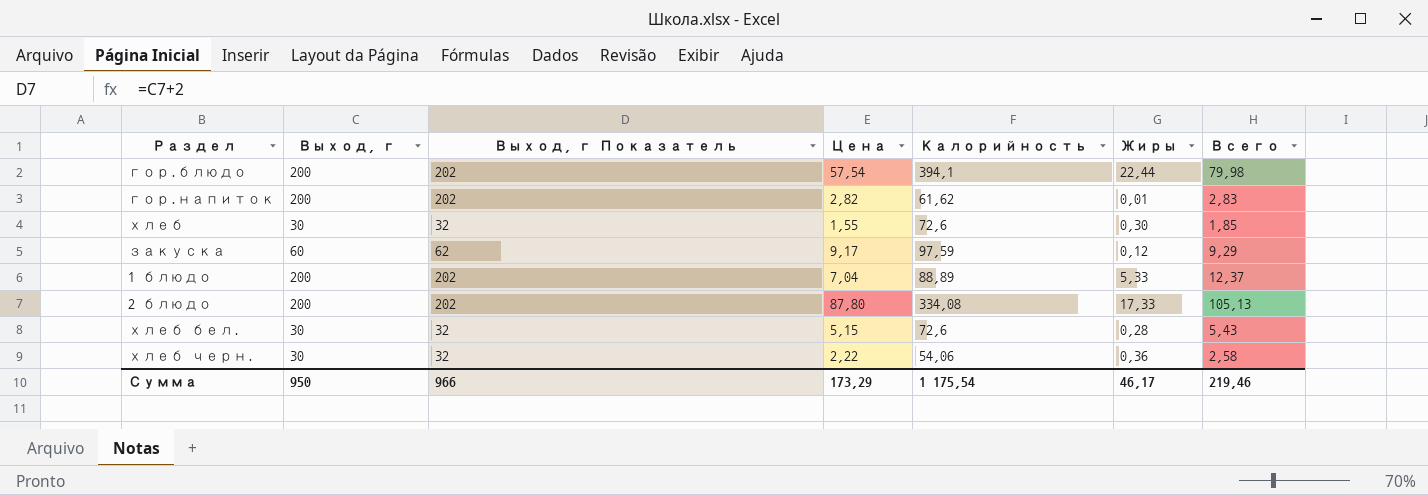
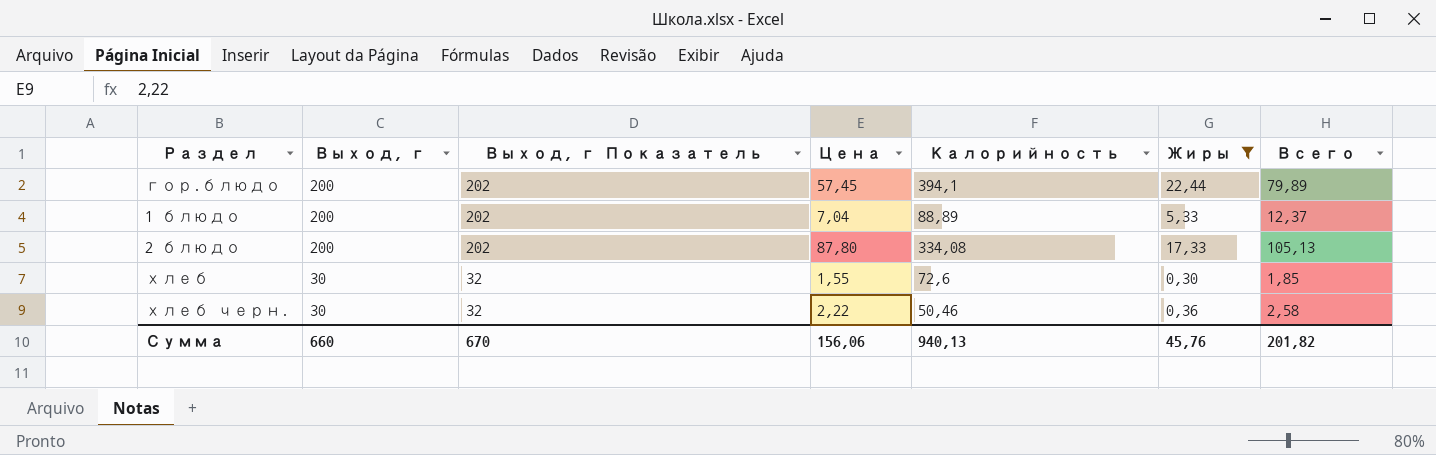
filter: none -> Жиры >= 0,30
row order: none -> Выход, г descending
гор.блюдо | Цена: 57,54 -> 57,45
гор.блюдо | Всего: 79,98 -> 79,89
хлеб черн. | Калорийность: 54,06 -> 50,46
Сумма | Выход, г: 950 -> 660
Сумма | Выход, г Показатель: 966 -> 670
Сумма | Цена: 173,29 -> 156,06
Сумма | Калорийность: 1 175,54 -> 940,13
Сумма | Жиры: 46,17 -> 45,76
Сумма | Всего: 219,46 -> 201,82

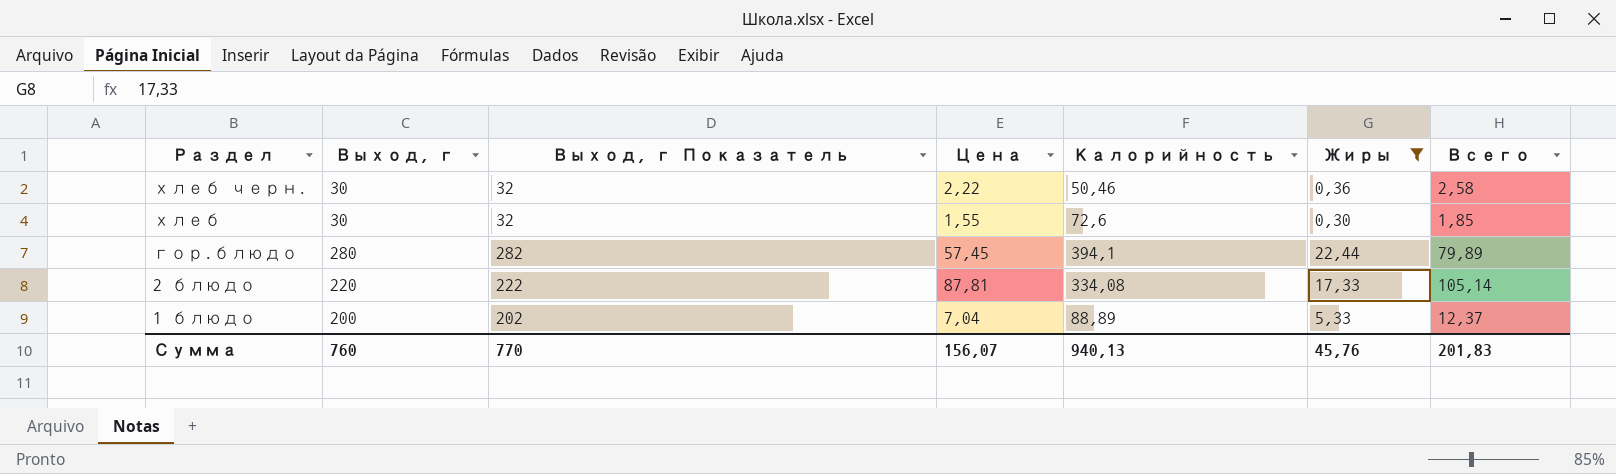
row order: Выход, г descending -> Раздел descending
гор.блюдо | Выход, г: 200 -> 280
гор.блюдо | Выход, г Показатель: 202 -> 282
2 блюдо | Выход, г: 200 -> 220
2 блюдо | Выход, г Показатель: 202 -> 222
2 блюдо | Цена: 87,80 -> 87,81
2 блюдо | Всего: 105,13 -> 105,14
Сумма | Выход, г: 660 -> 760
Сумма | Выход, г Показатель: 670 -> 770
Сумма | Цена: 156,06 -> 156,07
Сумма | Всего: 201,82 -> 201,83

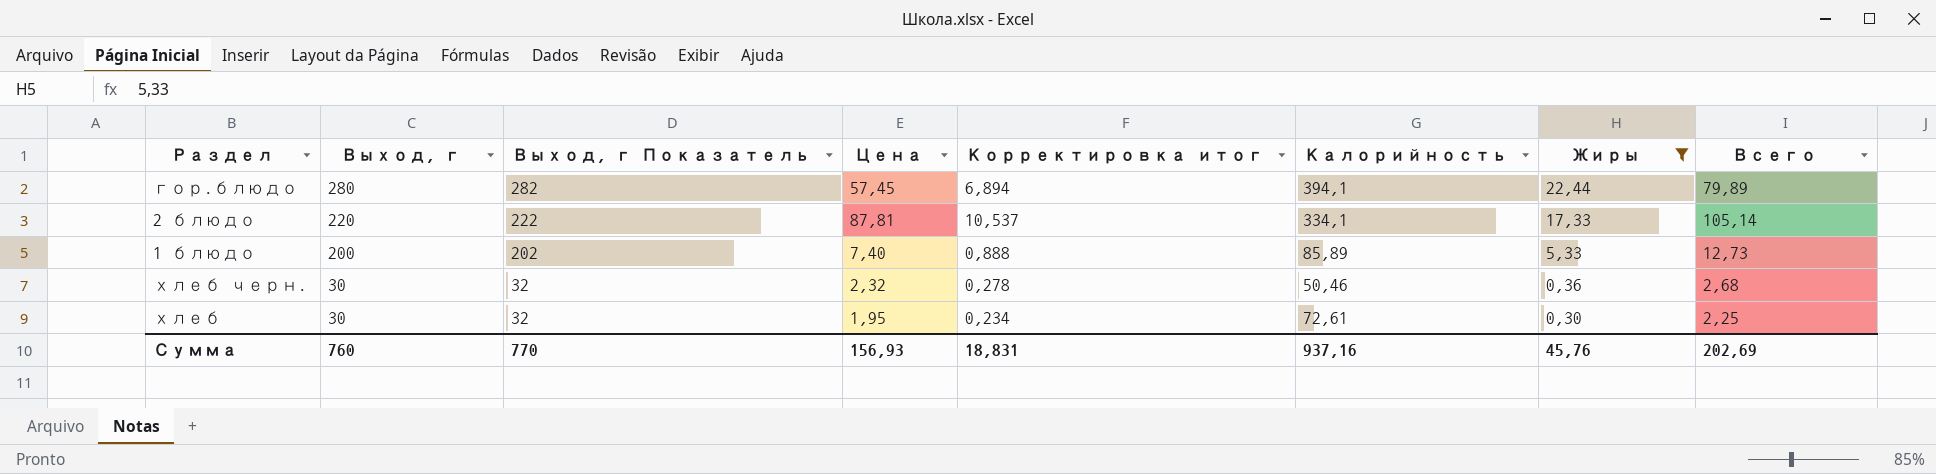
row order: Раздел descending -> Выход, г descending
column Корректировка итог | formula: none -> [Цена] * 0,12
2 блюдо | Калорийность: 334,08 -> 334,1
1 блюдо | Цена: 7,04 -> 7,40
1 блюдо | Калорийность: 88,89 -> 85,89
1 блюдо | Всего: 12,37 -> 12,73
хлеб черн. | Цена: 2,22 -> 2,32
хлеб черн. | Всего: 2,58 -> 2,68
хлеб | Цена: 1,55 -> 1,95
хлеб | Калорийность: 72,6 -> 72,61
хлеб | Всего: 1,85 -> 2,25
Сумма | Цена: 156,07 -> 156,93
Сумма | Калорийность: 940,13 -> 937,16
Сумма | Всего: 201,83 -> 202,69

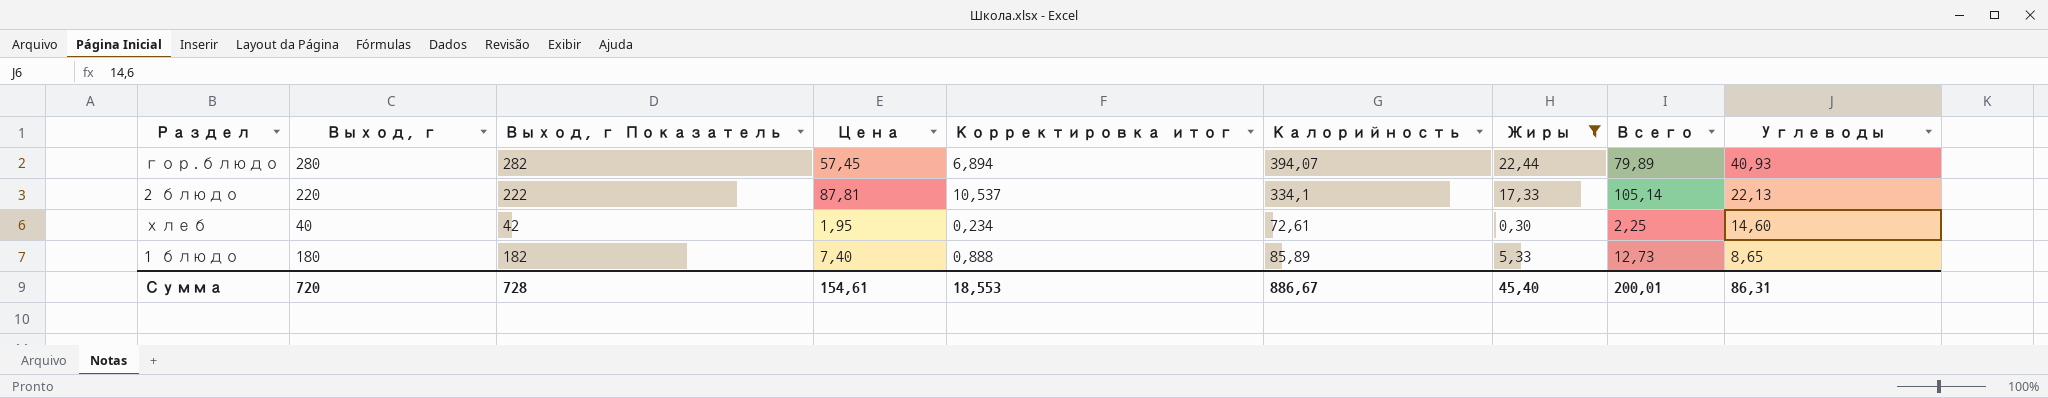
row order: Выход, г descending -> Углеводы descending
column Углеводы | position: none -> 9
row хлеб черн.: 30 | 32 | 2,32 | 0,278 | 50,46 | 0,36 | 2,68 -> none
гор.блюдо | Калорийность: 394,1 -> 394,07
хлеб | Выход, г: 30 -> 40
хлеб | Выход, г Показатель: 32 -> 42
1 блюдо | Выход, г: 200 -> 180
1 блюдо | Выход, г Показатель: 202 -> 182
Сумма | Выход, г: 760 -> 720
Сумма | Выход, г Показатель: 770 -> 728
Сумма | Цена: 156,93 -> 154,61
Сумма | Корректировка итог: 18,831 -> 18,553
Сумма | Калорийность: 937,16 -> 886,67
Сумма | Жиры: 45,76 -> 45,40
Сумма | Всего: 202,69 -> 200,01

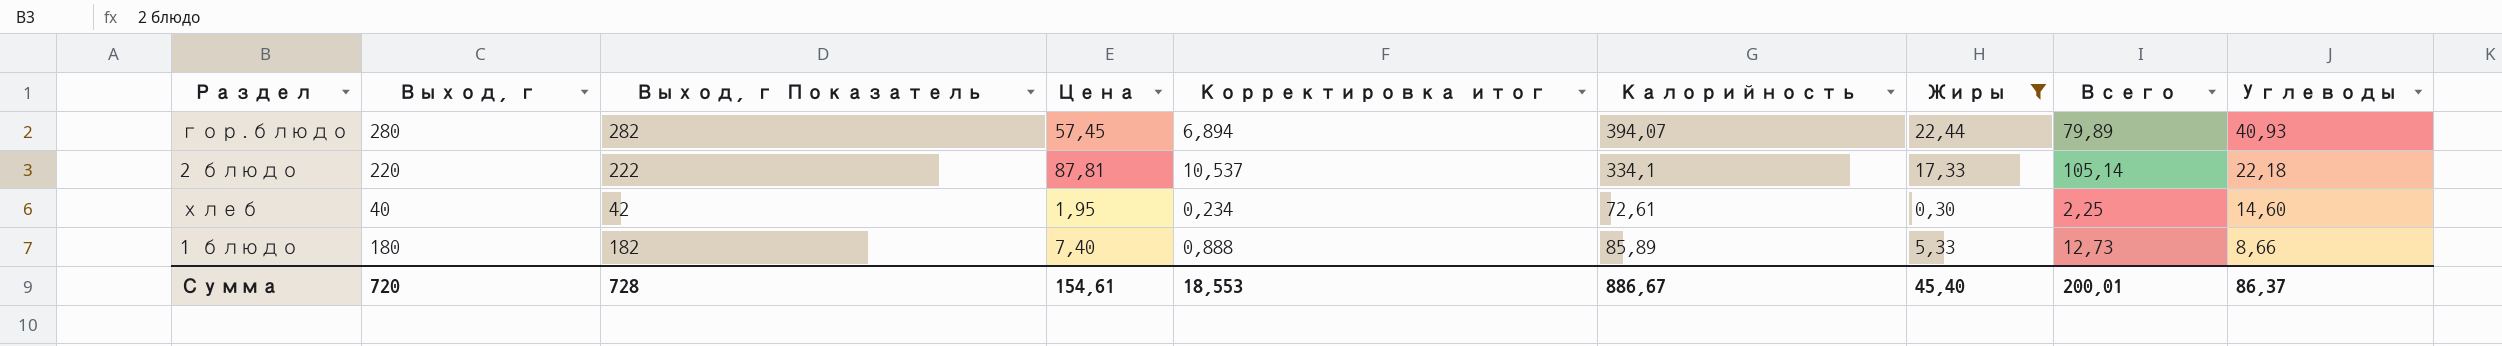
2 блюдо | Углеводы: 22,13 -> 22,18
1 блюдо | Углеводы: 8,65 -> 8,66
Сумма | Углеводы: 86,31 -> 86,37

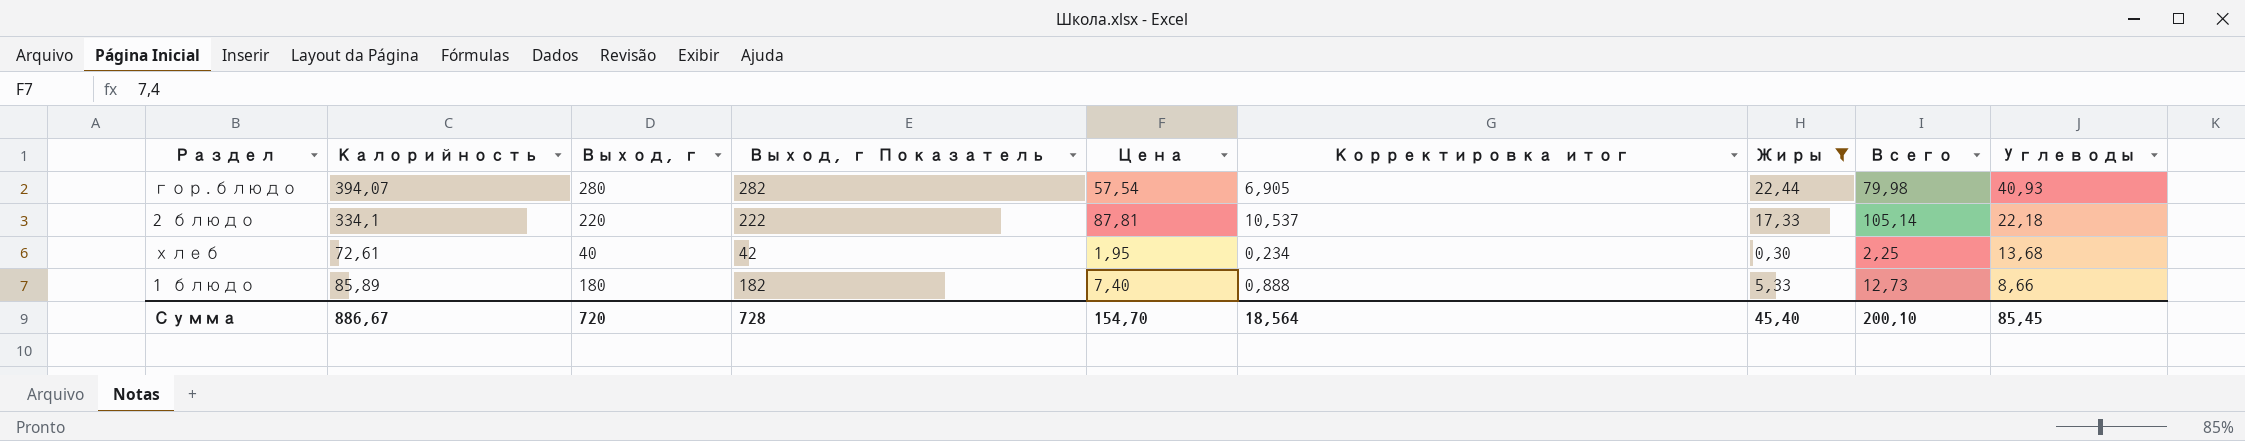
column Калорийность | position: 6 -> 2
гор.блюдо | Цена: 57,45 -> 57,54
гор.блюдо | Корректировка итог: 6,894 -> 6,905
гор.блюдо | Всего: 79,89 -> 79,98
хлеб | Углеводы: 14,60 -> 13,68
Сумма | Цена: 154,61 -> 154,70
Сумма | Корректировка итог: 18,553 -> 18,564
Сумма | Всего: 200,01 -> 200,10
Сумма | Углеводы: 86,37 -> 85,45

